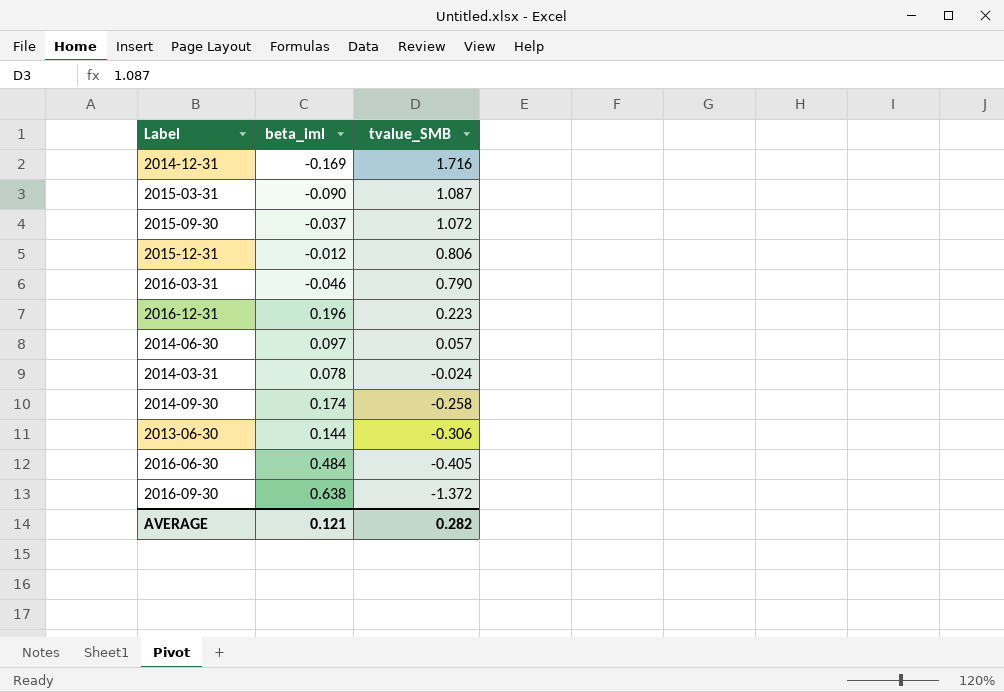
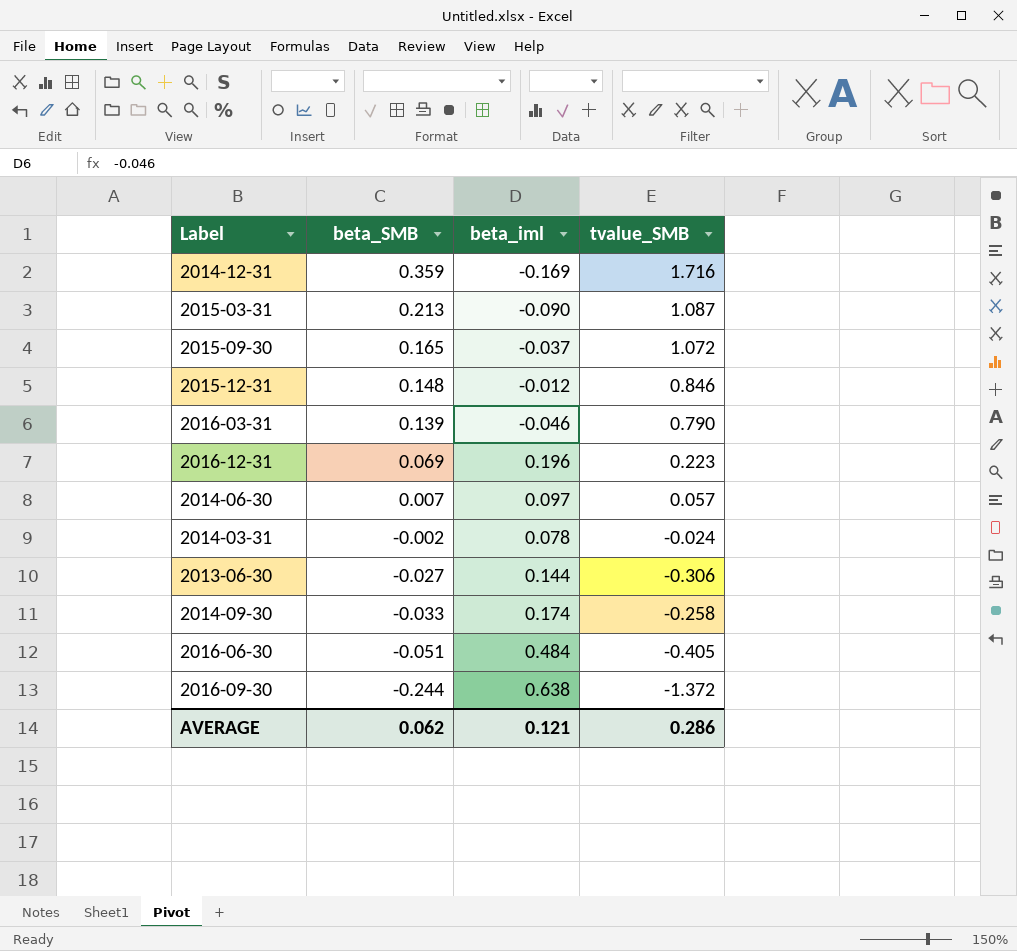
row order: tvalue_SMB descending -> beta_SMB descending
column beta_SMB | position: none -> 2
2015-12-31 | tvalue_SMB: 0.806 -> 0.846
AVERAGE | tvalue_SMB: 0.282 -> 0.286

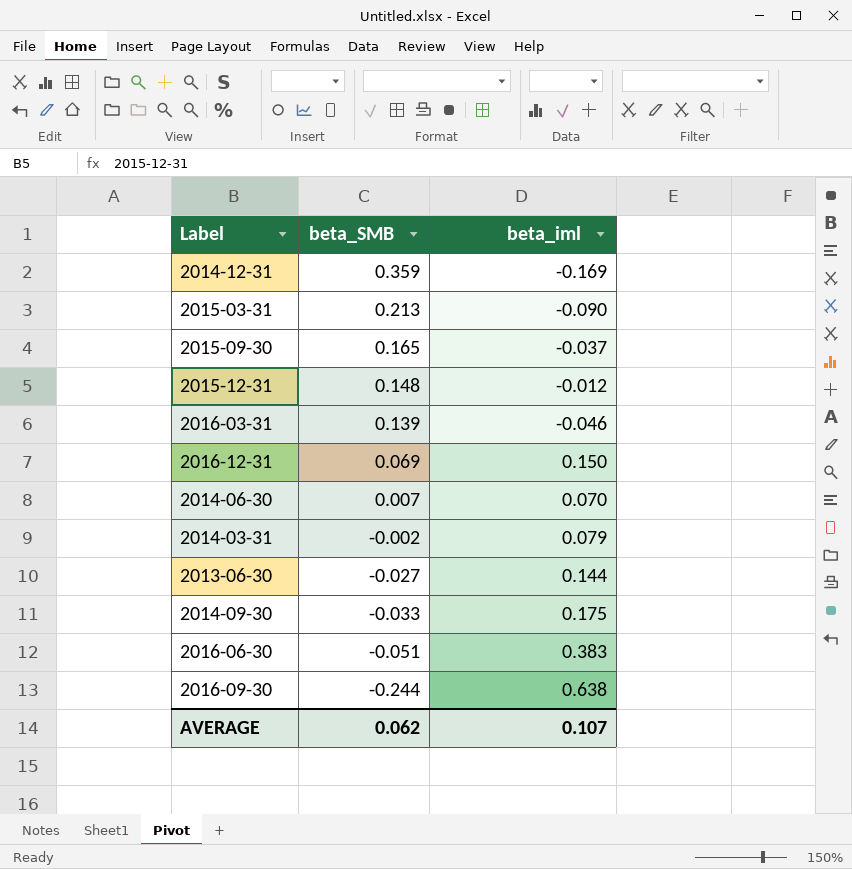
column tvalue_SMB | position: 4 -> none
2016-12-31 | beta_iml: 0.196 -> 0.150
2014-06-30 | beta_iml: 0.097 -> 0.070
2014-03-31 | beta_iml: 0.078 -> 0.079
2014-09-30 | beta_iml: 0.174 -> 0.175
2016-06-30 | beta_iml: 0.484 -> 0.383
AVERAGE | beta_iml: 0.121 -> 0.107

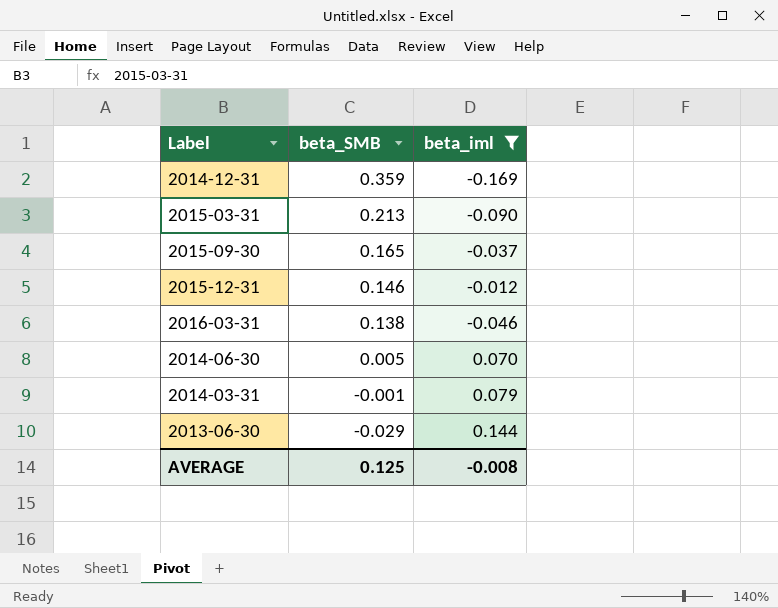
filter: none -> beta_iml <= 0.144
2015-12-31 | beta_SMB: 0.148 -> 0.146
2016-03-31 | beta_SMB: 0.139 -> 0.138
2014-06-30 | beta_SMB: 0.007 -> 0.005
2014-03-31 | beta_SMB: -0.002 -> -0.001
2013-06-30 | beta_SMB: -0.027 -> -0.029
AVERAGE | beta_SMB: 0.062 -> 0.125
AVERAGE | beta_iml: 0.107 -> -0.008

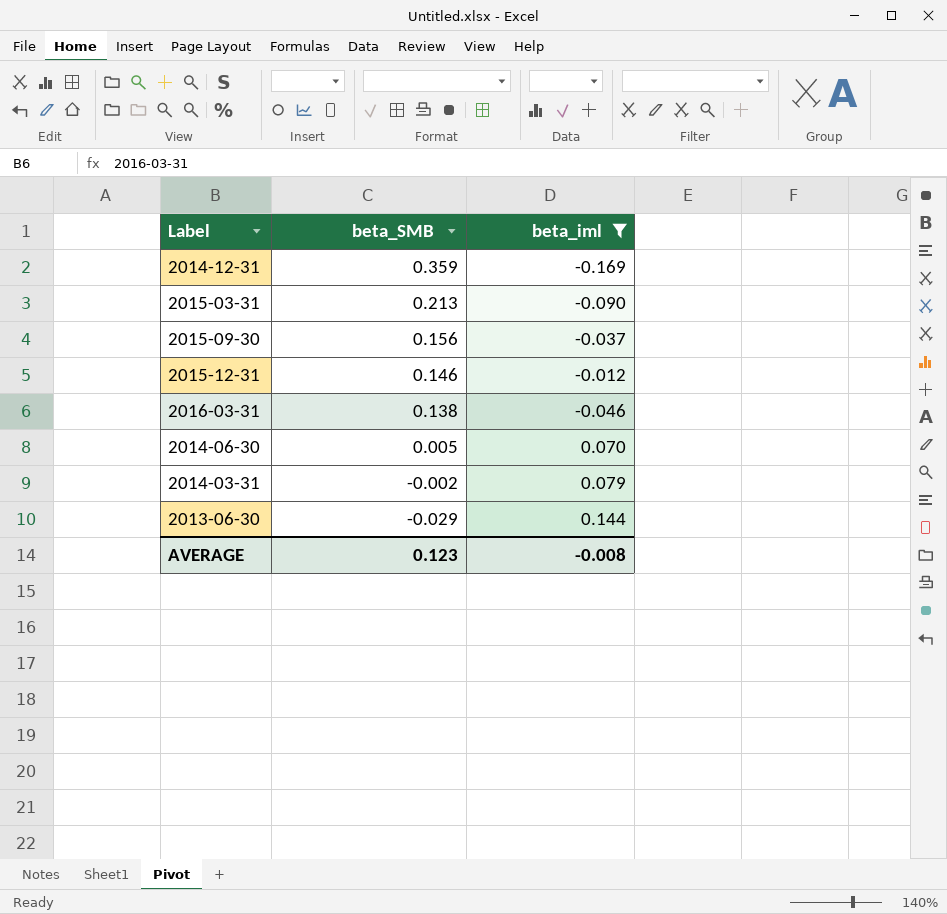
2015-09-30 | beta_SMB: 0.165 -> 0.156
2014-03-31 | beta_SMB: -0.001 -> -0.002
AVERAGE | beta_SMB: 0.125 -> 0.123

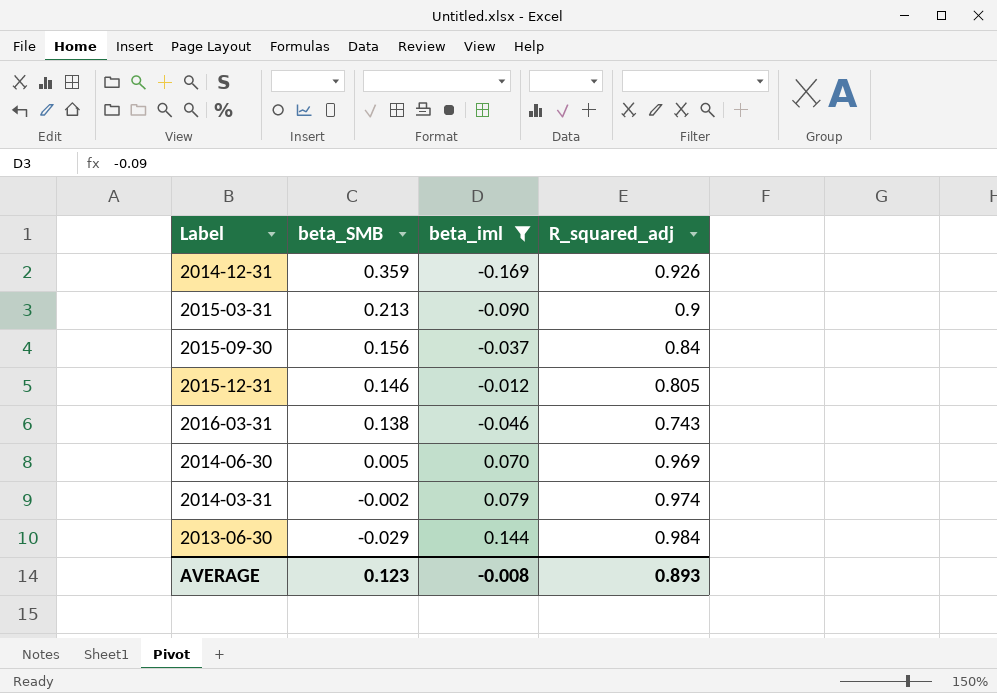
column R_squared_adj | position: none -> 4

